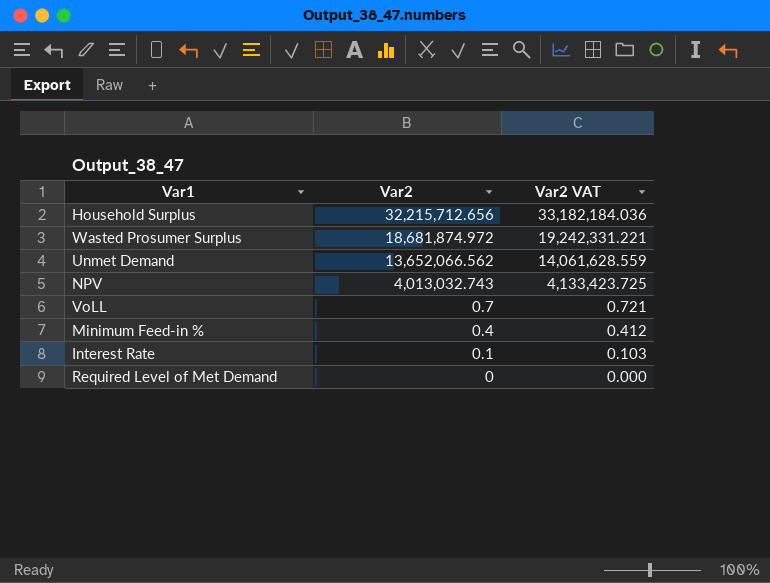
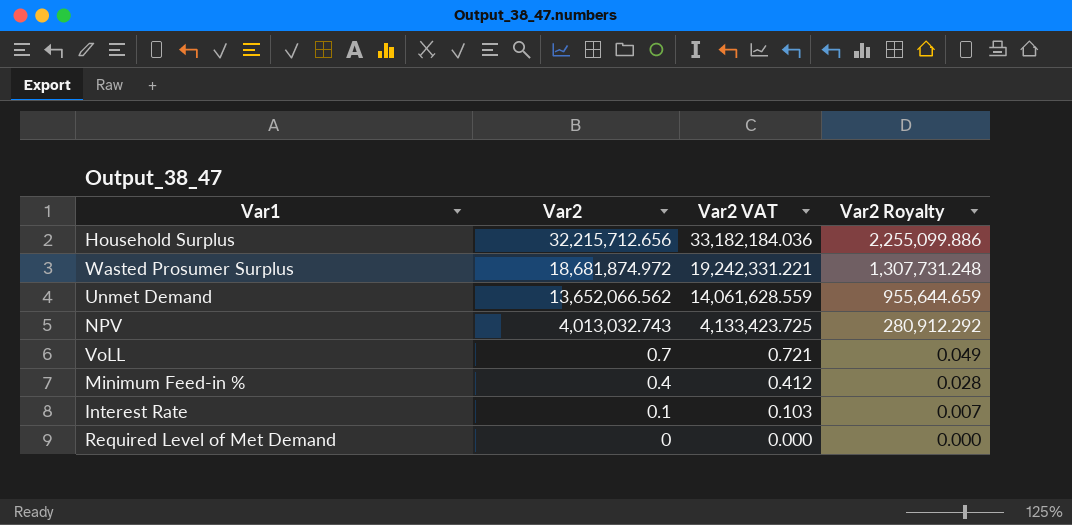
column Var2 Royalty | formula: none -> [Var2] * 0.07

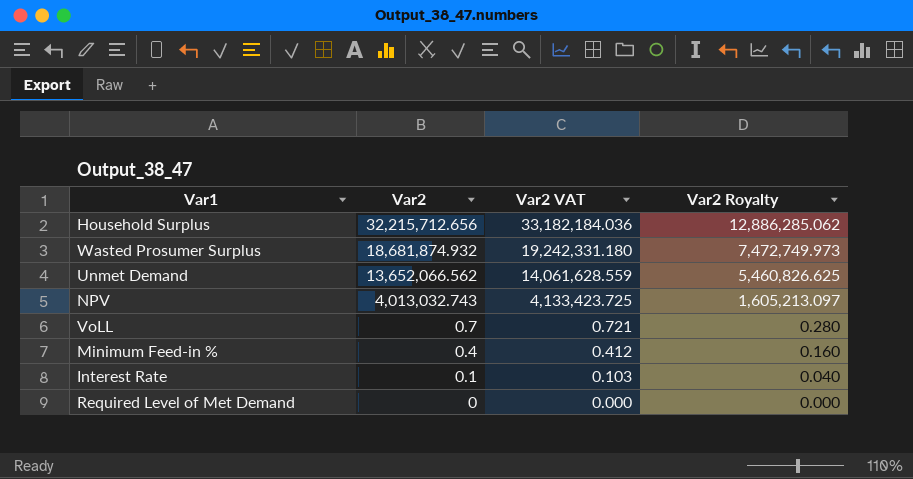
column Var2 Royalty | formula: [Var2] * 0.07 -> [Var2] * 0.4
Wasted Prosumer Surplus | Var2: 18,681,874.972 -> 18,681,874.932
Wasted Prosumer Surplus | Var2 VAT: 19,242,331.221 -> 19,242,331.180

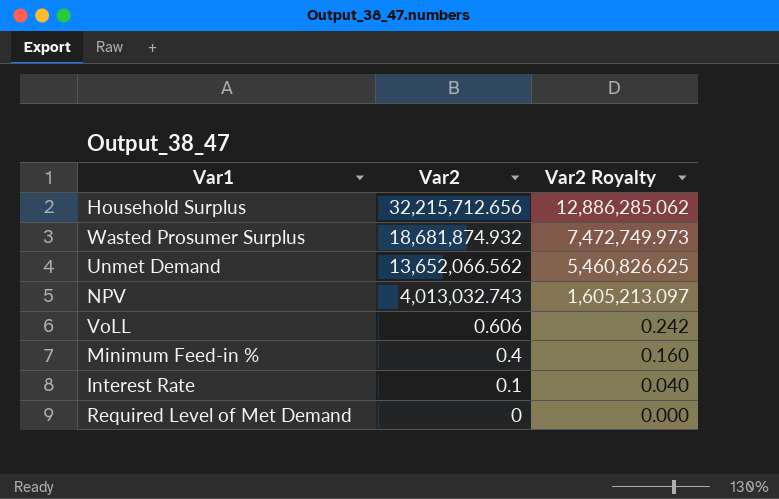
column Var2 VAT | formula: [Var2] * 1.03 -> none
VoLL | Var2: 0.7 -> 0.606
VoLL | Var2 Royalty: 0.280 -> 0.242

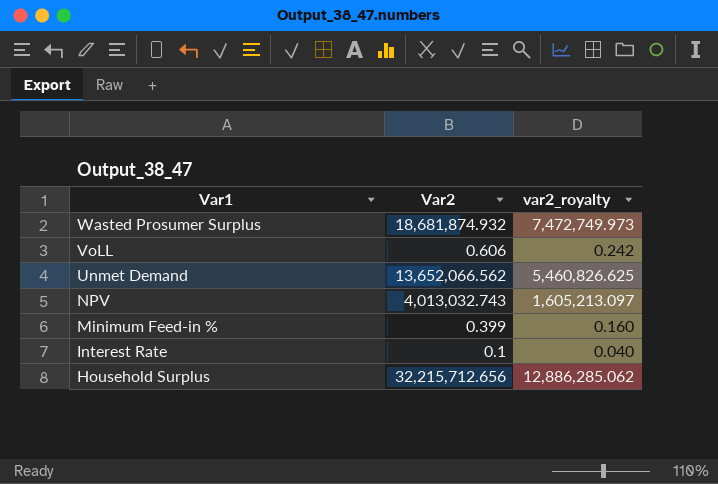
row order: Var2 descending -> Var1 descending
column name: Var2 Royalty -> var2_royalty
row Required Level of Met Demand: 0 | 0.000 -> none
Minimum Feed-in % | Var2: 0.4 -> 0.399

